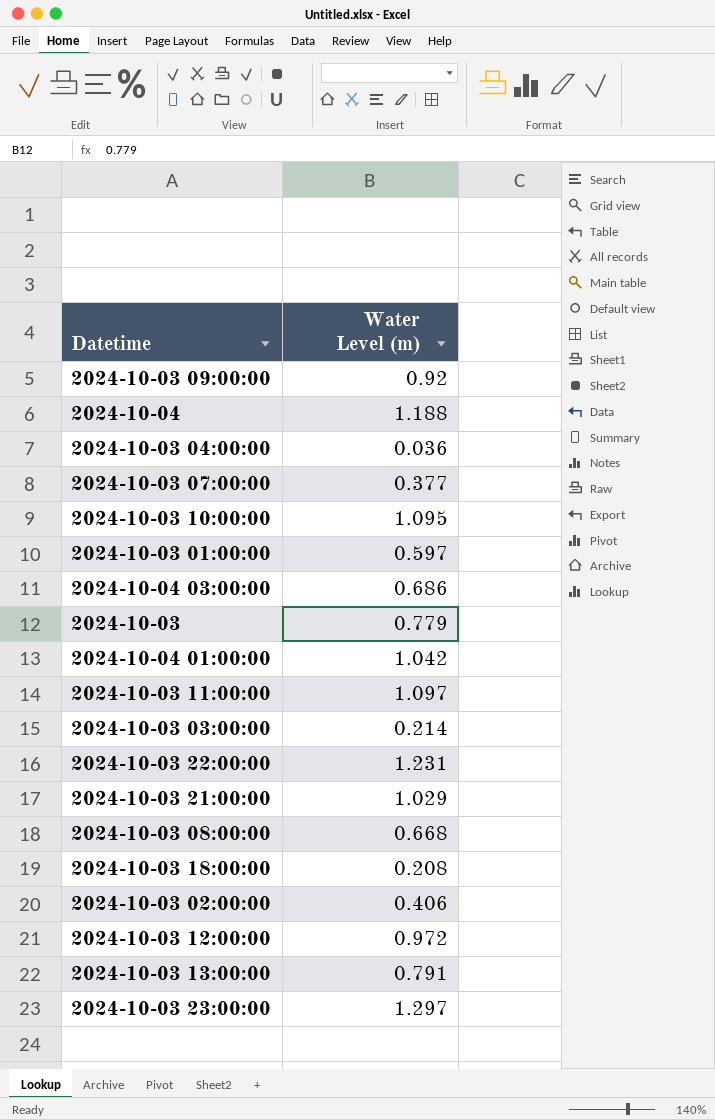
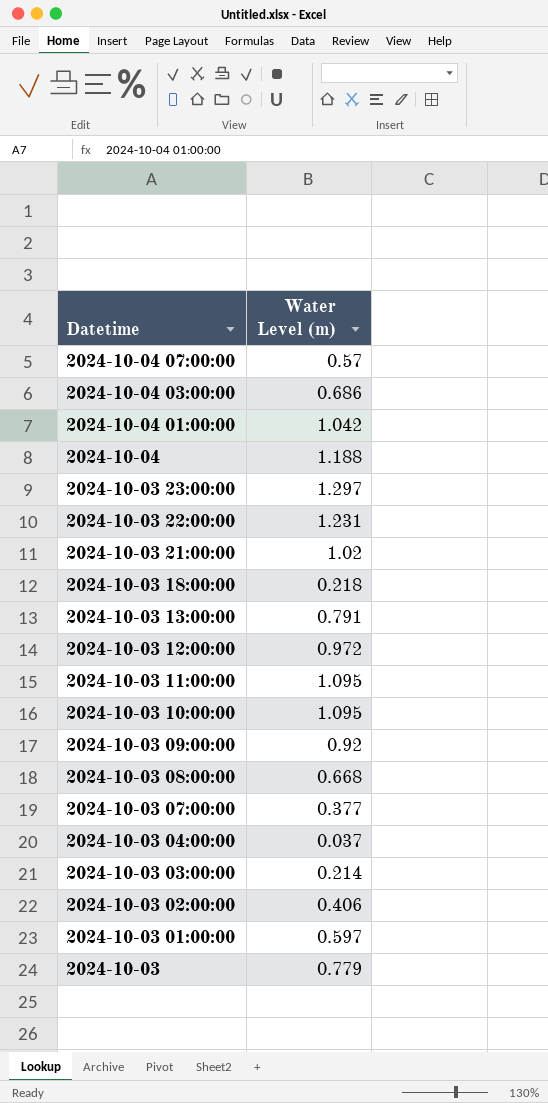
row order: none -> Datetime descending
row 2024-10-04 07:00:00: none -> 0.57
2024-10-03 21:00:00 | Water Level (m): 1.029 -> 1.02
2024-10-03 18:00:00 | Water Level (m): 0.208 -> 0.218
2024-10-03 11:00:00 | Water Level (m): 1.097 -> 1.095
2024-10-03 04:00:00 | Water Level (m): 0.036 -> 0.037

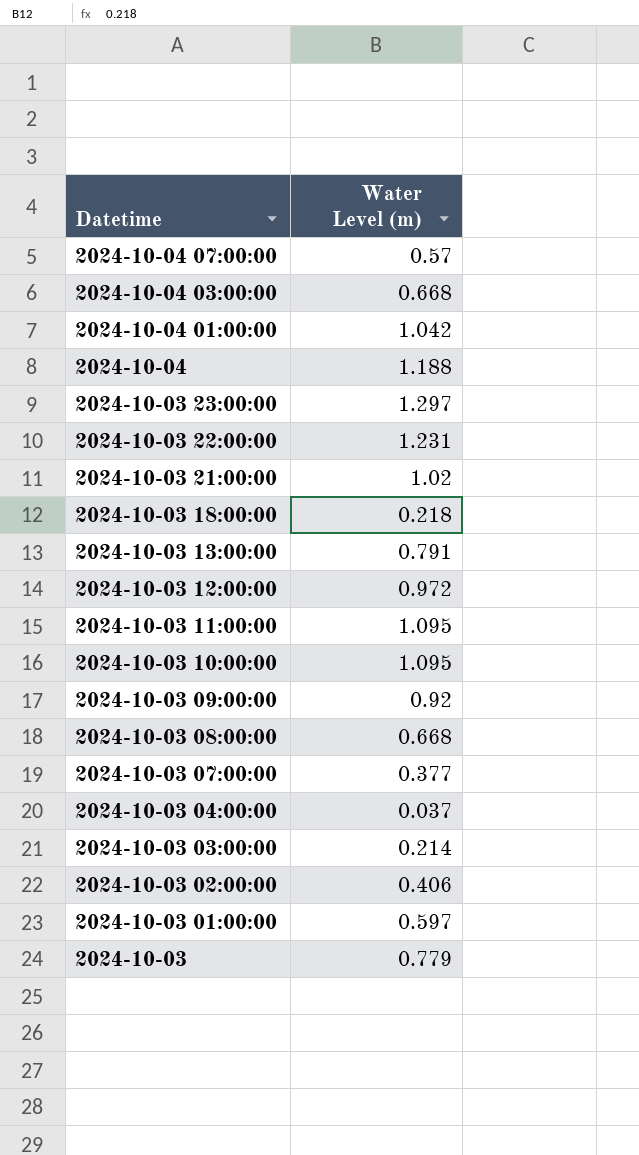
2024-10-04 03:00:00 | Water Level (m): 0.686 -> 0.668

